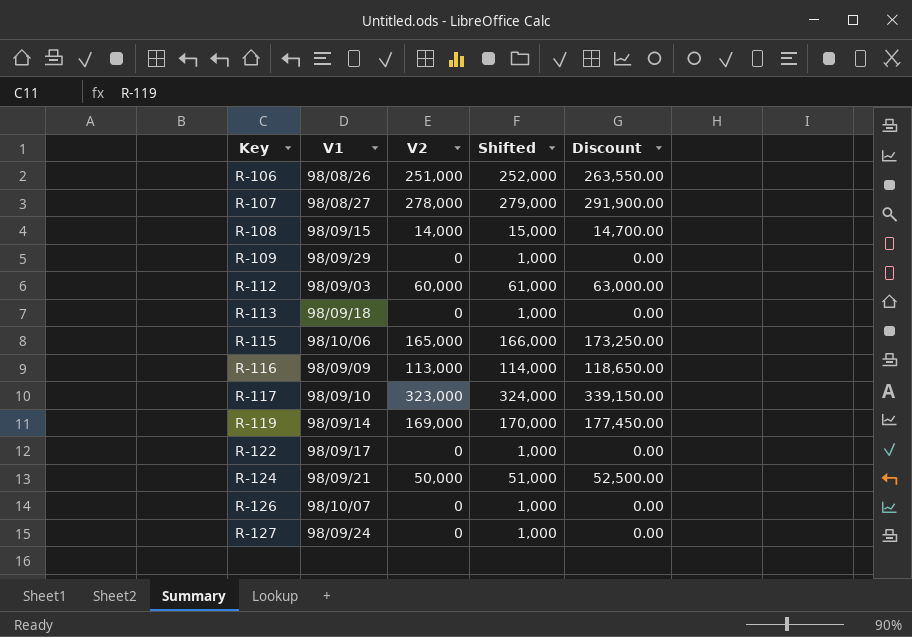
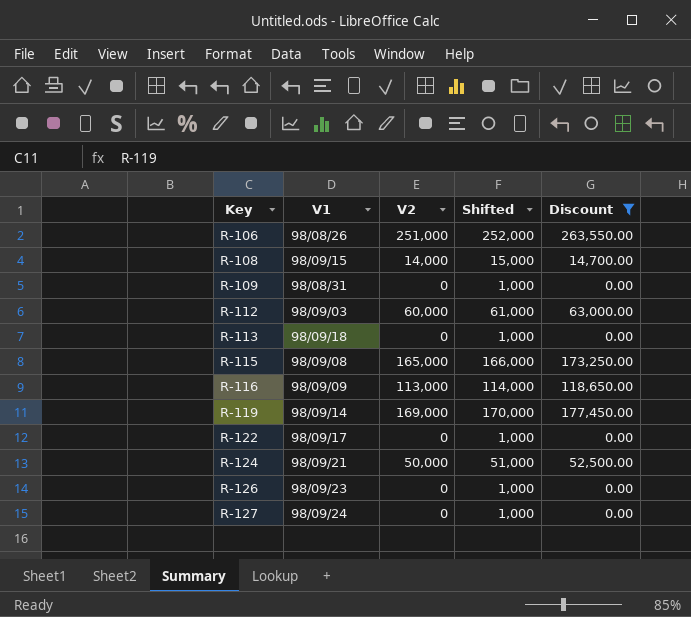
filter: none -> Discount <= 263,550.00
R-109 | V1: 98/09/29 -> 98/08/31
R-115 | V1: 98/10/06 -> 98/09/08
R-126 | V1: 98/10/07 -> 98/09/23

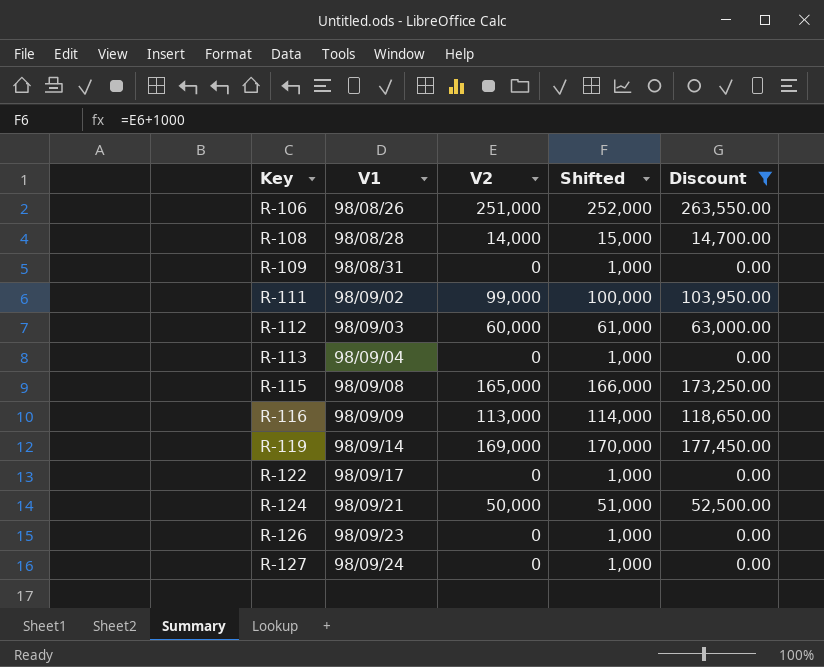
R-108 | V1: 98/09/15 -> 98/08/28
row R-111: none -> 98/09/02 | 99,000 | 100,000 | 103,950.00
R-113 | V1: 98/09/18 -> 98/09/04

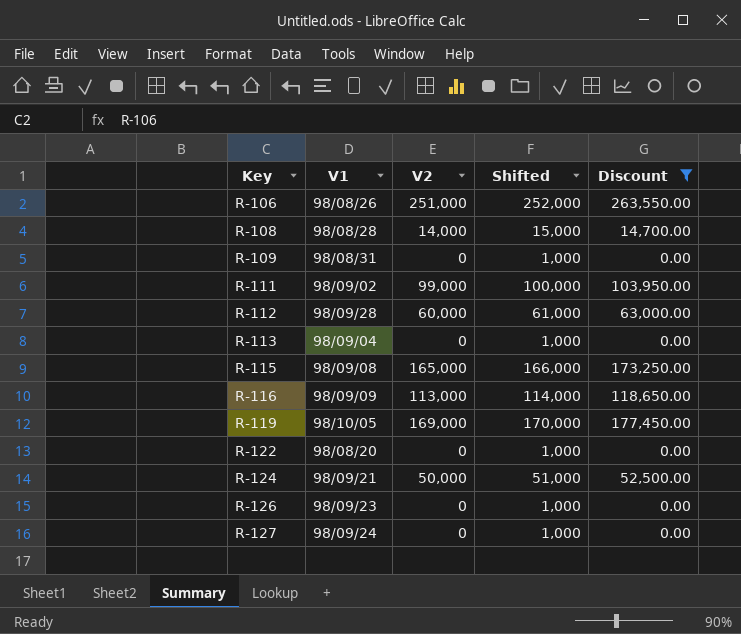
R-112 | V1: 98/09/03 -> 98/09/28
R-119 | V1: 98/09/14 -> 98/10/05
R-122 | V1: 98/09/17 -> 98/08/20

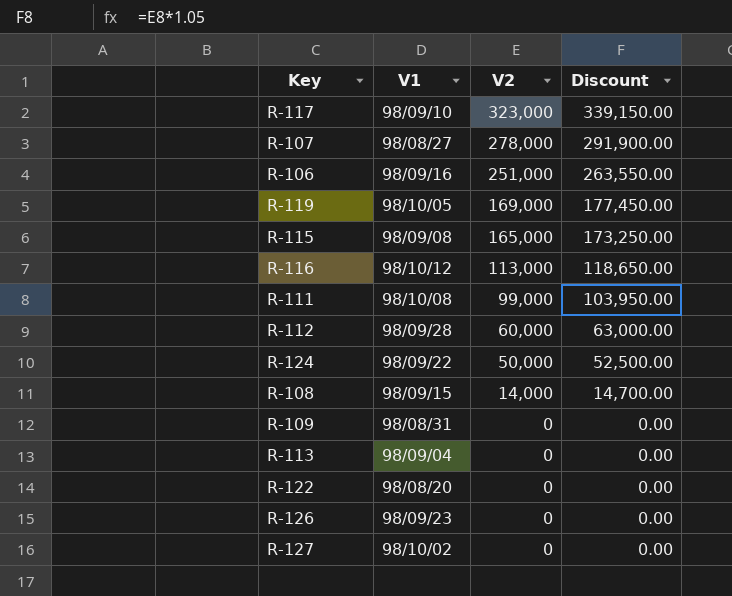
filter: Discount <= 263,550.00 -> none
row order: Key ascending -> V2 descending
column Shifted | formula: [V2] + 1000 -> none
R-106 | V1: 98/08/26 -> 98/09/16
R-116 | V1: 98/09/09 -> 98/10/12
R-111 | V1: 98/09/02 -> 98/10/08
R-124 | V1: 98/09/21 -> 98/09/22
R-108 | V1: 98/08/28 -> 98/09/15
R-127 | V1: 98/09/24 -> 98/10/02

